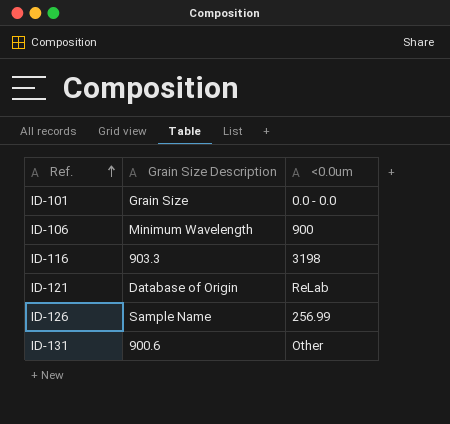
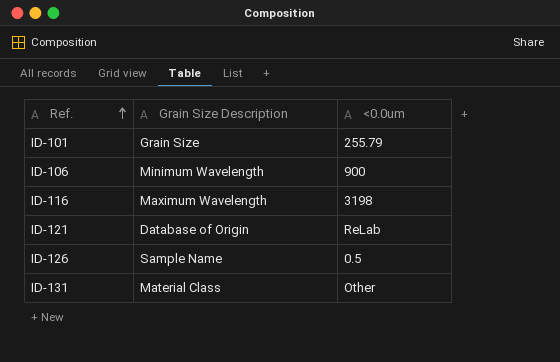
ID-101 | <0.0um: 0.0 - 0.0 -> 255.79
ID-116 | Grain Size Description: 903.3 -> Maximum Wavelength
ID-126 | <0.0um: 256.99 -> 0.5
ID-131 | Grain Size Description: 900.6 -> Material Class

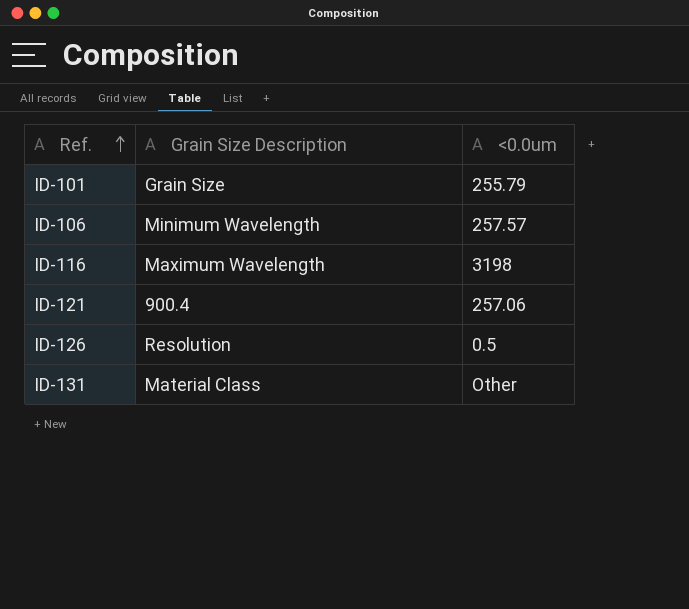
ID-106 | <0.0um: 900 -> 257.57
ID-121 | Grain Size Description: Database of Origin -> 900.4
ID-121 | <0.0um: ReLab -> 257.06
ID-126 | Grain Size Description: Sample Name -> Resolution

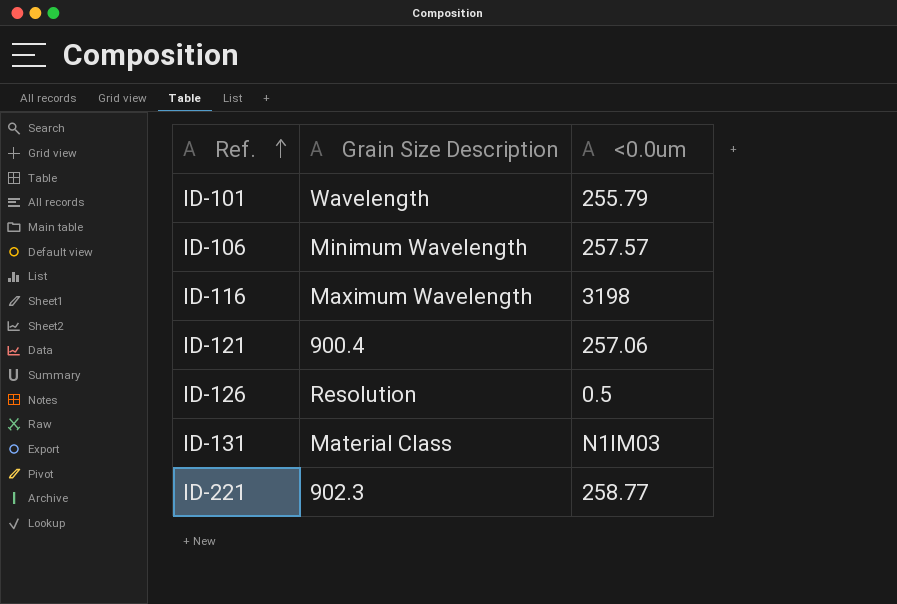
ID-101 | Grain Size Description: Grain Size -> Wavelength
ID-131 | <0.0um: Other -> N1IM03
row ID-221: none -> 902.3 | 258.77

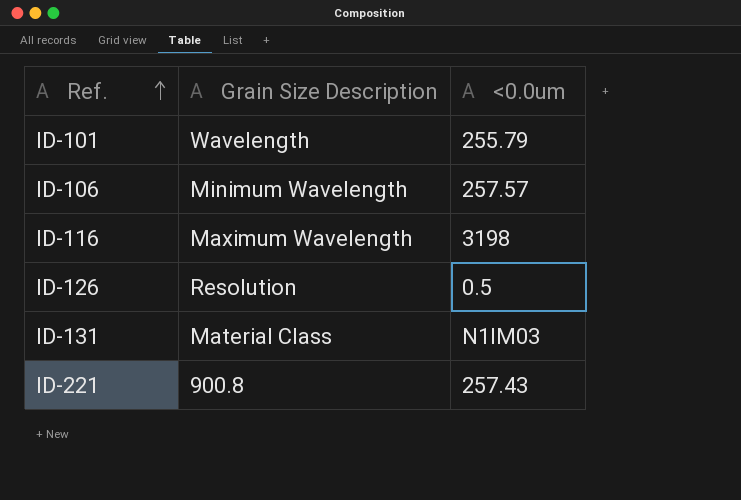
row ID-121: 900.4 | 257.06 -> none
ID-221 | Grain Size Description: 902.3 -> 900.8
ID-221 | <0.0um: 258.77 -> 257.43

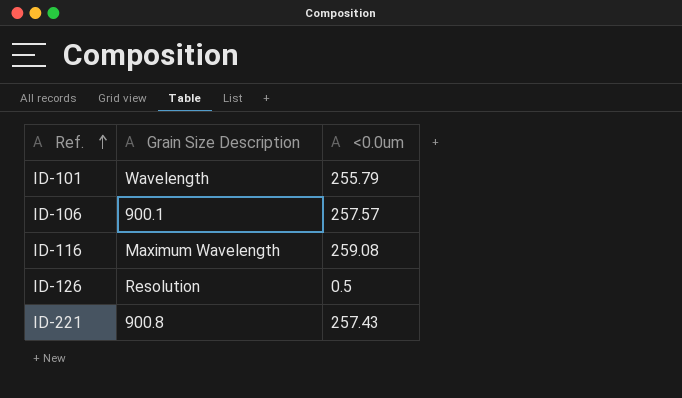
row ID-131: Material Class | N1IM03 -> none
ID-106 | Grain Size Description: Minimum Wavelength -> 900.1
ID-116 | <0.0um: 3198 -> 259.08

